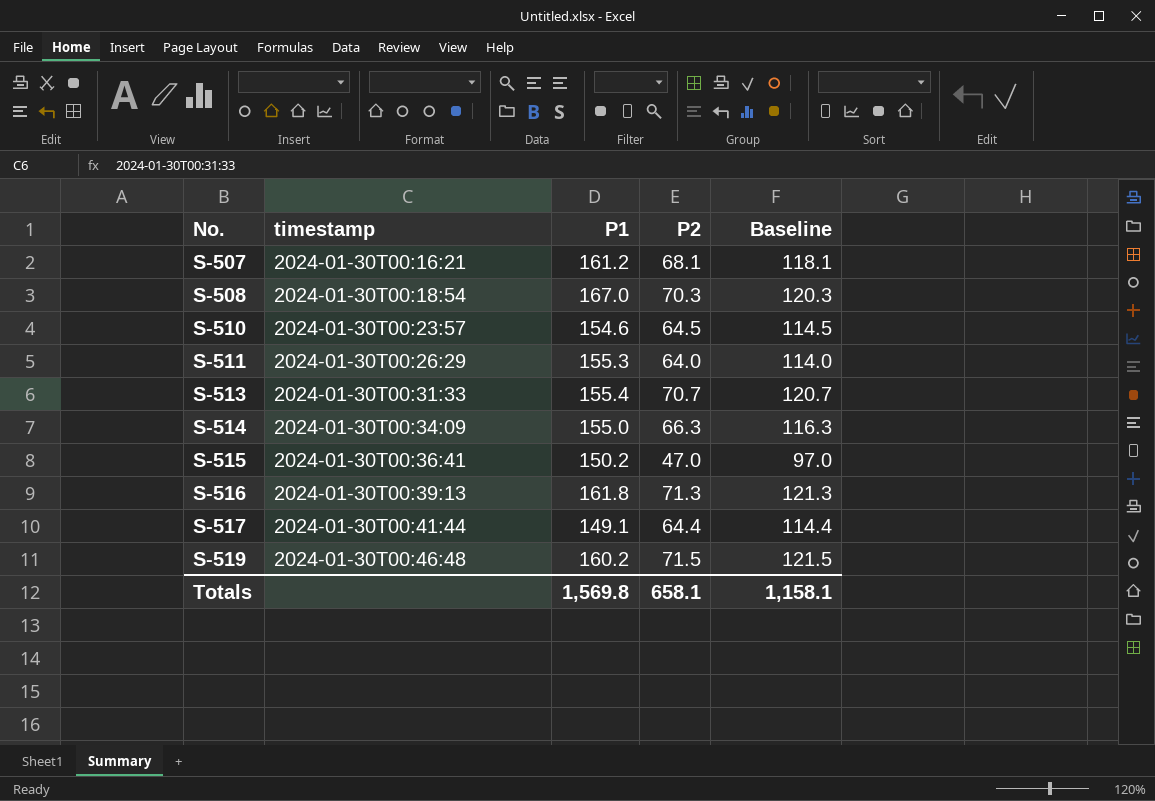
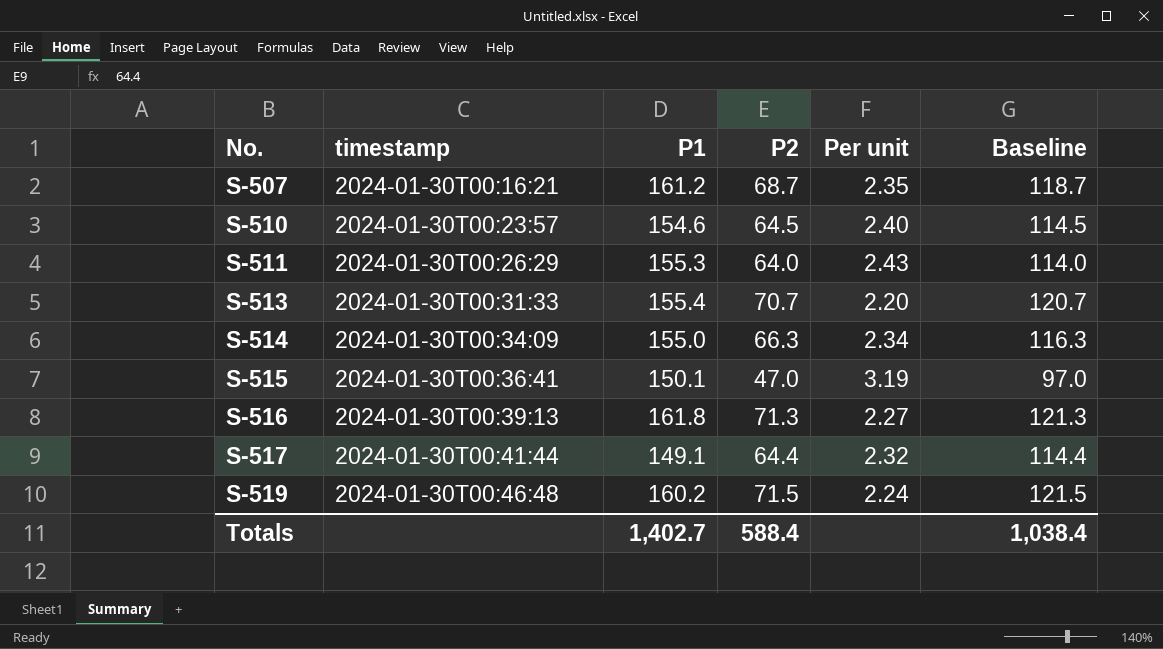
column Per unit | formula: none -> [P1] / [P2]
row S-508: 2024-01-30T00:18:54 | 167.0 | 70.3 | 120.3 -> none
S-507 | P2: 68.1 -> 68.7
S-507 | Baseline: 118.1 -> 118.7
S-515 | P1: 150.2 -> 150.1
Totals | P1: 1,569.8 -> 1,402.7
Totals | P2: 658.1 -> 588.4
Totals | Baseline: 1,158.1 -> 1,038.4

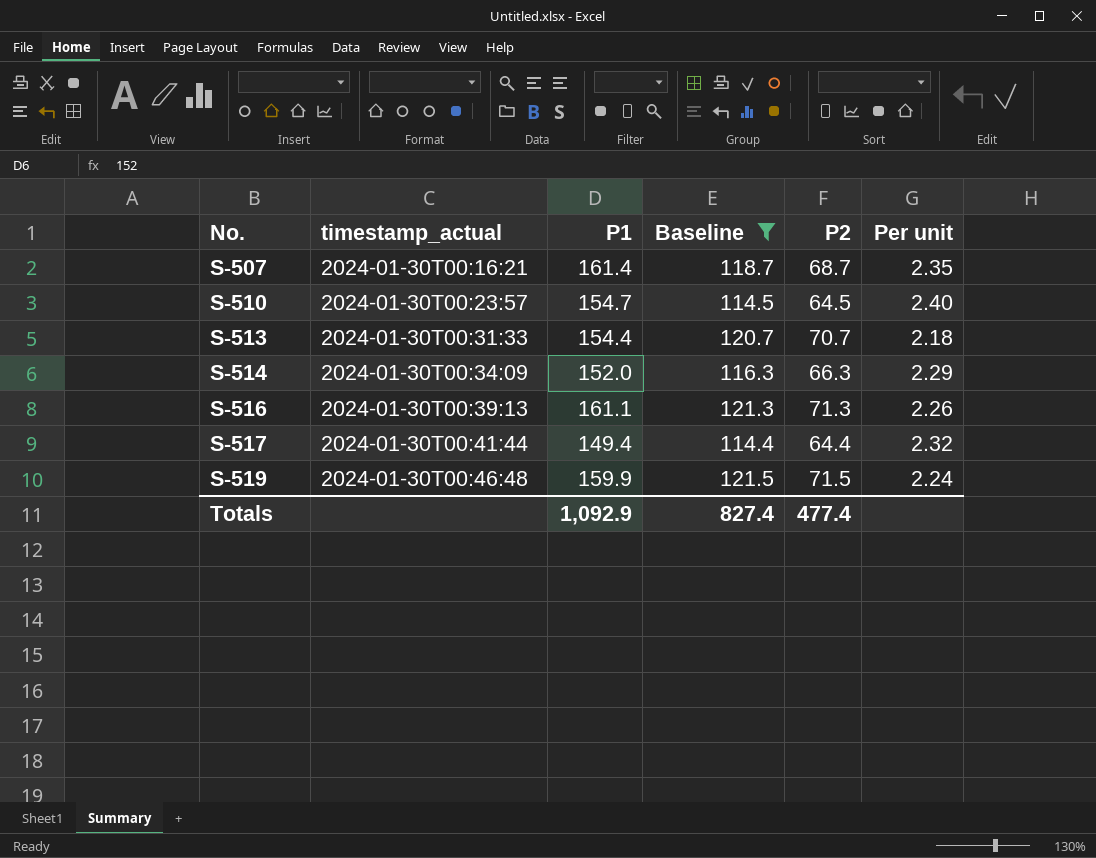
filter: none -> Baseline >= 114.4
column name: timestamp -> timestamp_actual
column Baseline | position: 6 -> 4
S-507 | P1: 161.2 -> 161.4
S-510 | P1: 154.6 -> 154.7
S-513 | P1: 155.4 -> 154.4
S-513 | Per unit: 2.20 -> 2.18
S-514 | P1: 155.0 -> 152.0
S-514 | Per unit: 2.34 -> 2.29
S-516 | P1: 161.8 -> 161.1
S-516 | Per unit: 2.27 -> 2.26
S-517 | P1: 149.1 -> 149.4
S-519 | P1: 160.2 -> 159.9
Totals | P1: 1,402.7 -> 1,092.9
Totals | Baseline: 1,038.4 -> 827.4
Totals | P2: 588.4 -> 477.4

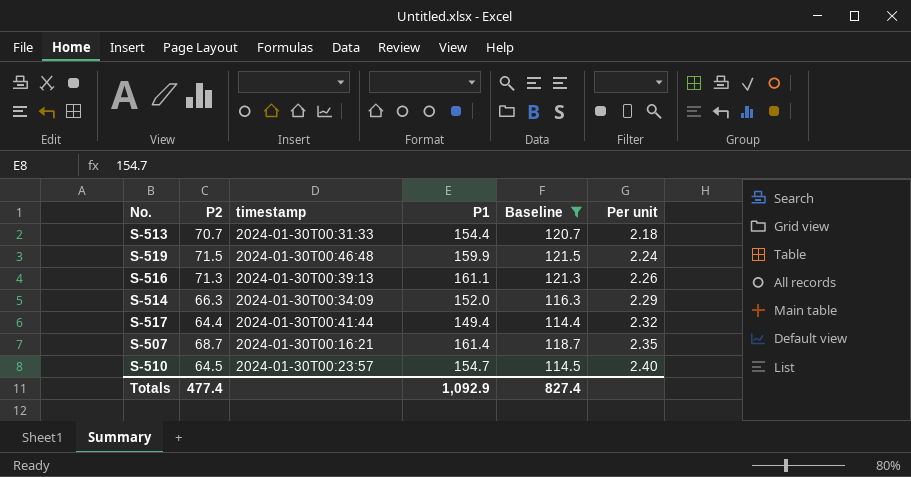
row order: No. ascending -> Per unit ascending
column P2 | position: 5 -> 2
column name: timestamp_actual -> timestamp

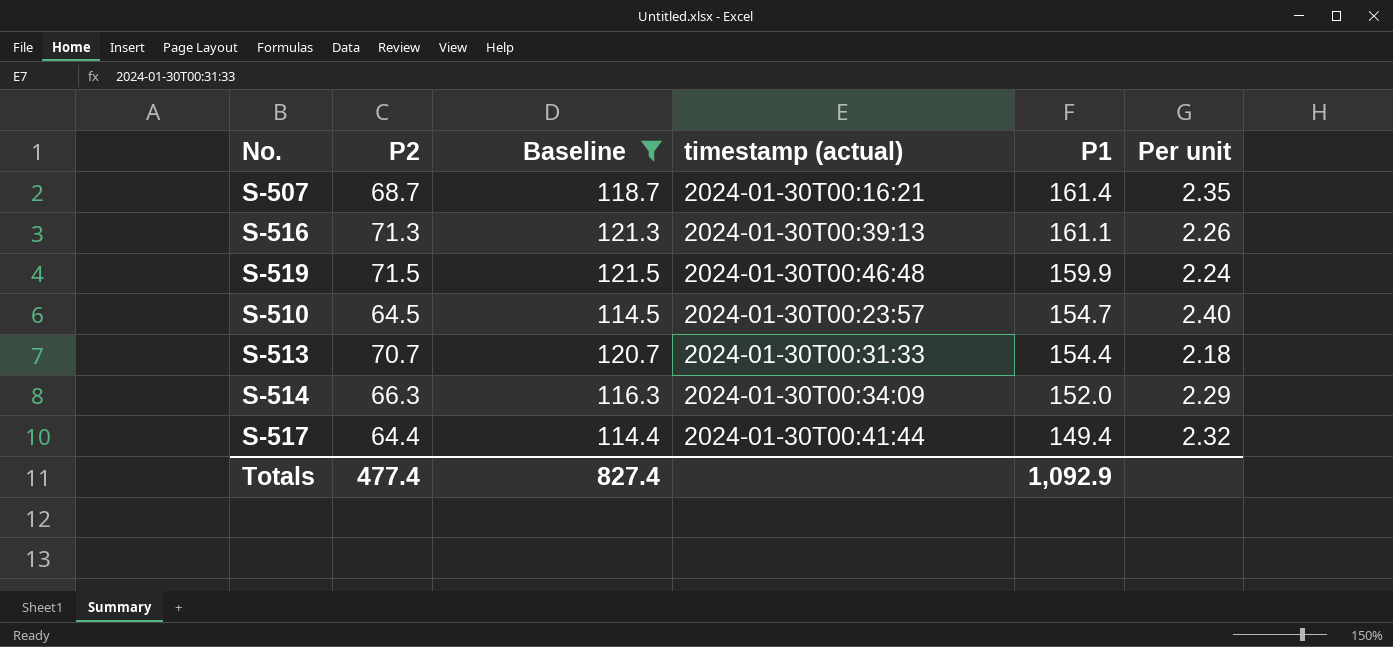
row order: Per unit ascending -> P1 descending
column Baseline | position: 5 -> 3
column name: timestamp -> timestamp (actual)

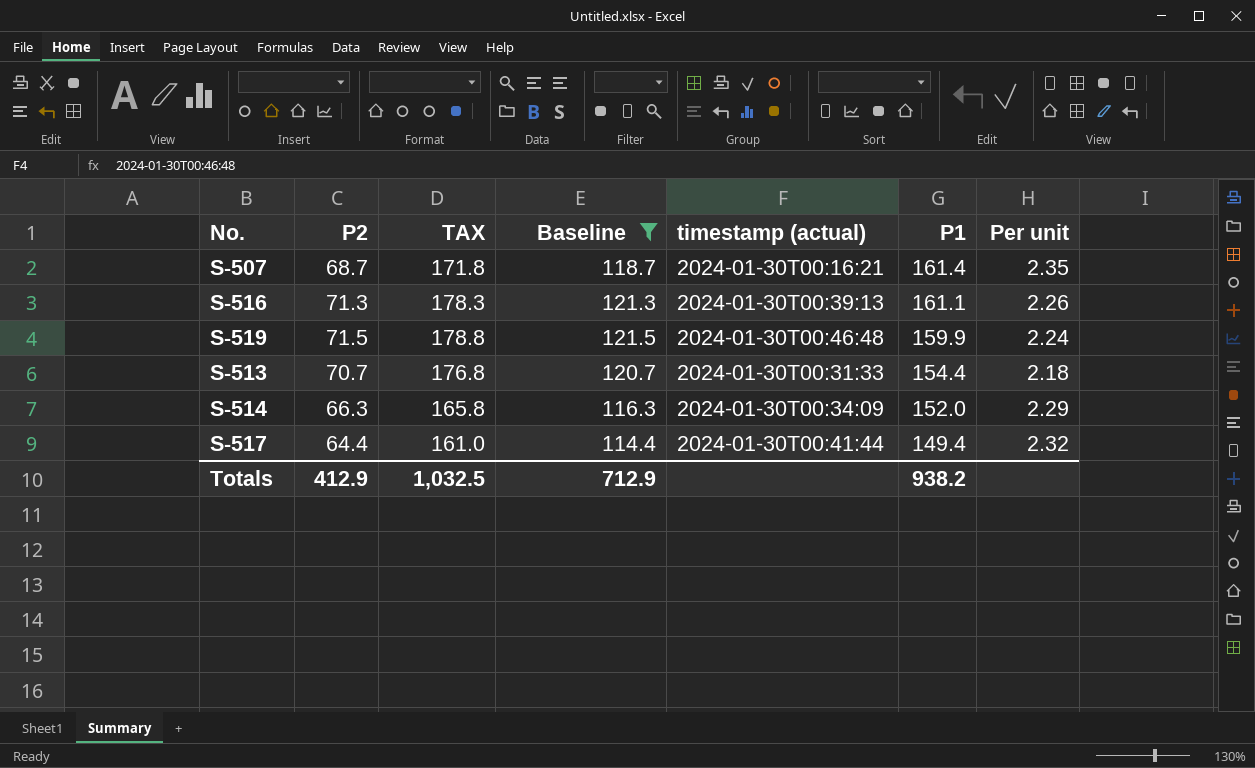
column TAX | formula: none -> [P2] * 2.5
row S-510: 64.5 | 114.5 | 2024-01-30T00:23:57 | 154.7 | 2.40 -> none
Totals | P2: 477.4 -> 412.9
Totals | Baseline: 827.4 -> 712.9
Totals | P1: 1,092.9 -> 938.2

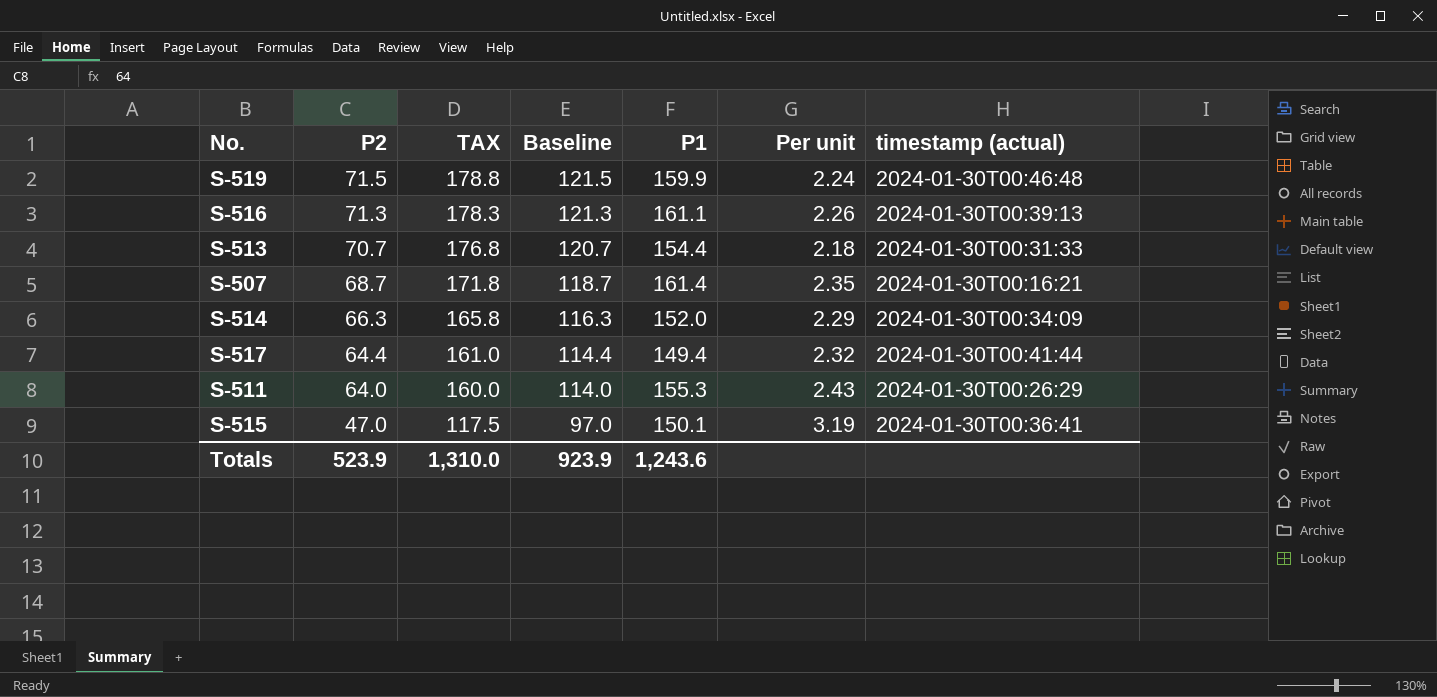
filter: Baseline >= 114.4 -> none
row order: P1 descending -> P2 descending
column timestamp (actual) | position: 5 -> 7
Totals | P2: 412.9 -> 523.9
Totals | TAX: 1,032.5 -> 1,310.0
Totals | Baseline: 712.9 -> 923.9
Totals | P1: 938.2 -> 1,243.6

